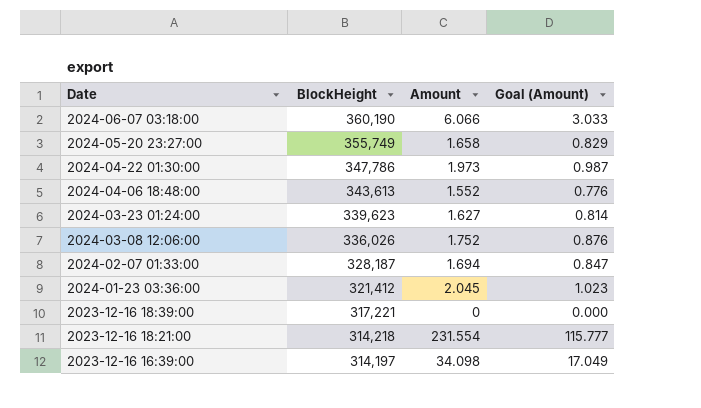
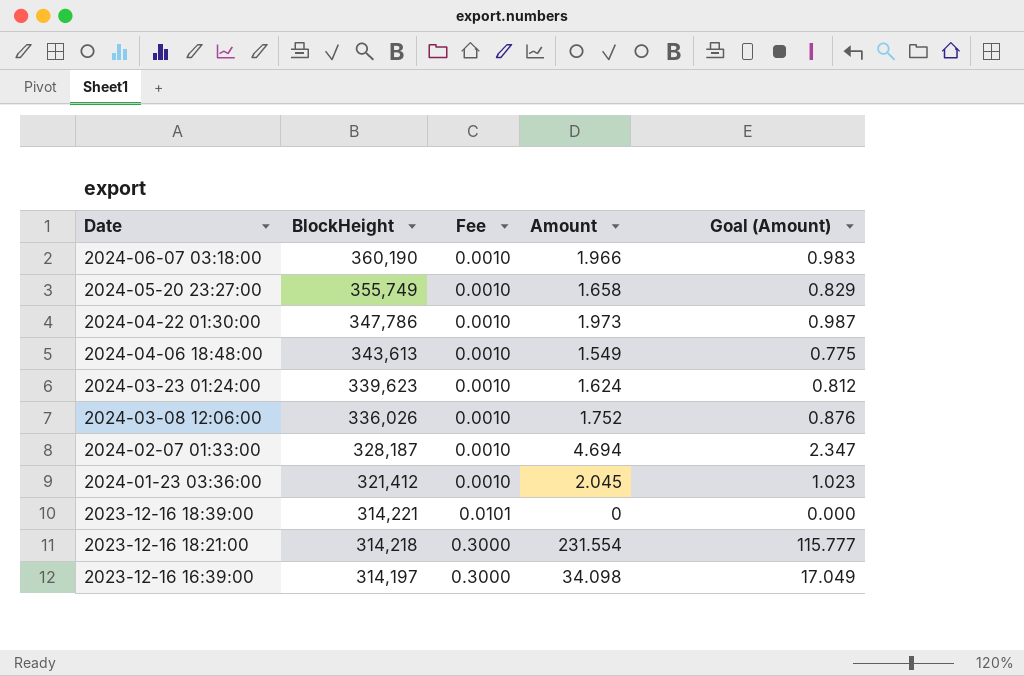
column Fee | position: none -> 3
2024-06-07 03:18:00 | Amount: 6.066 -> 1.966
2024-06-07 03:18:00 | Goal (Amount): 3.033 -> 0.983
2024-04-06 18:48:00 | Amount: 1.552 -> 1.549
2024-04-06 18:48:00 | Goal (Amount): 0.776 -> 0.775
2024-03-23 01:24:00 | Amount: 1.627 -> 1.624
2024-03-23 01:24:00 | Goal (Amount): 0.814 -> 0.812
2024-02-07 01:33:00 | Amount: 1.694 -> 4.694
2024-02-07 01:33:00 | Goal (Amount): 0.847 -> 2.347
2023-12-16 18:39:00 | BlockHeight: 317,221 -> 314,221

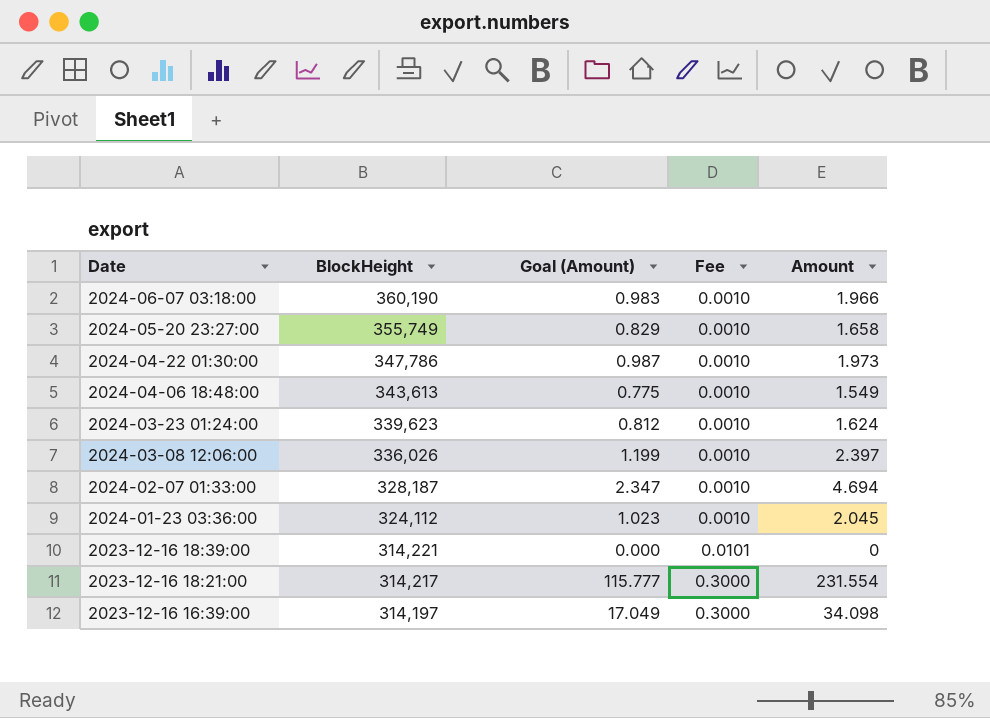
column Goal (Amount) | position: 5 -> 3
2024-03-08 12:06:00 | Goal (Amount): 0.876 -> 1.199
2024-03-08 12:06:00 | Amount: 1.752 -> 2.397
2024-01-23 03:36:00 | BlockHeight: 321,412 -> 324,112
2023-12-16 18:21:00 | BlockHeight: 314,218 -> 314,217

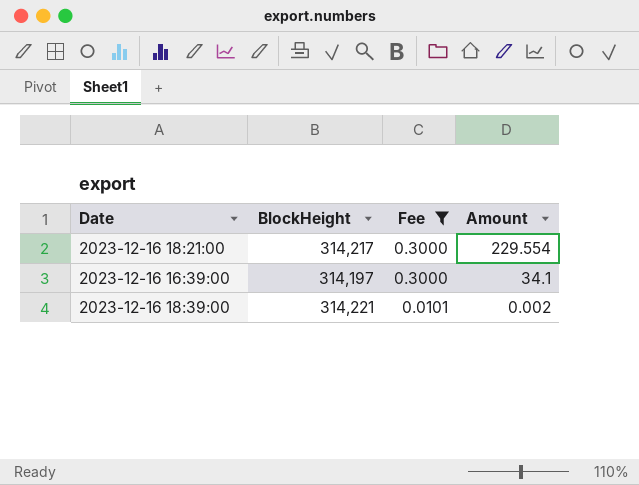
filter: none -> Fee != 0.0010
row order: Date descending -> Fee descending
column Goal (Amount) | formula: [Amount] * 0.5 -> none
2023-12-16 18:21:00 | Amount: 231.554 -> 229.554
2023-12-16 16:39:00 | Amount: 34.098 -> 34.1
2023-12-16 18:39:00 | Amount: 0 -> 0.002

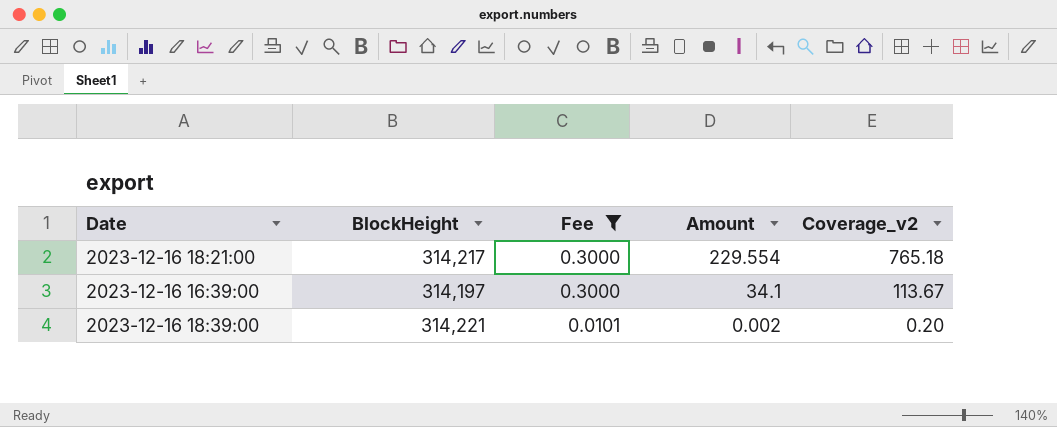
column Coverage_v2 | formula: none -> [Amount] / [Fee]

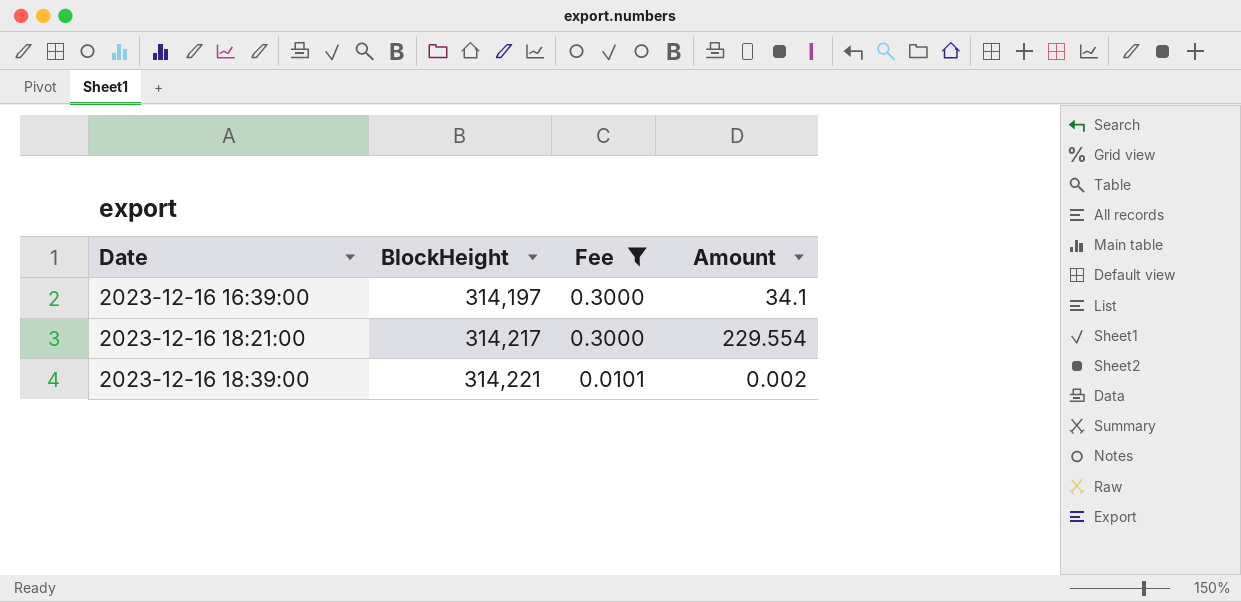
row order: Fee descending -> Date ascending
column Coverage_v2 | formula: [Amount] / [Fee] -> none

